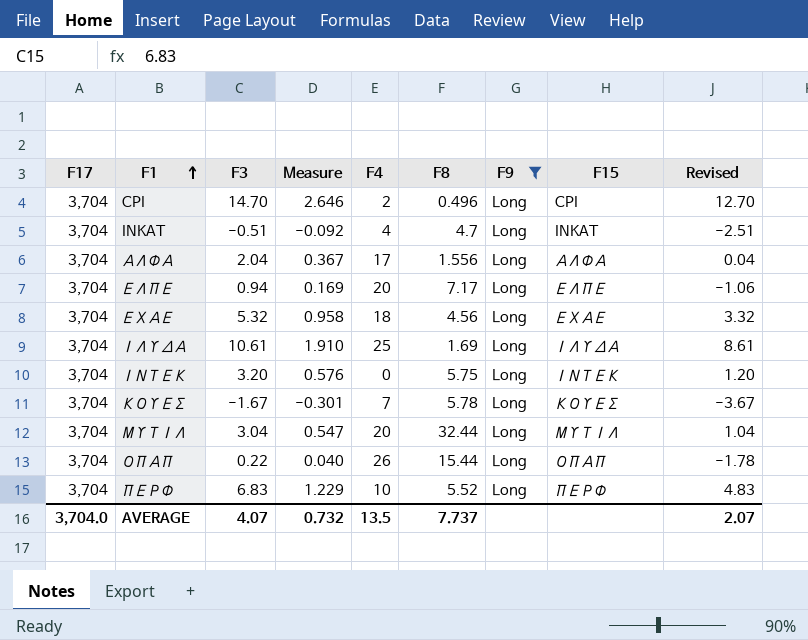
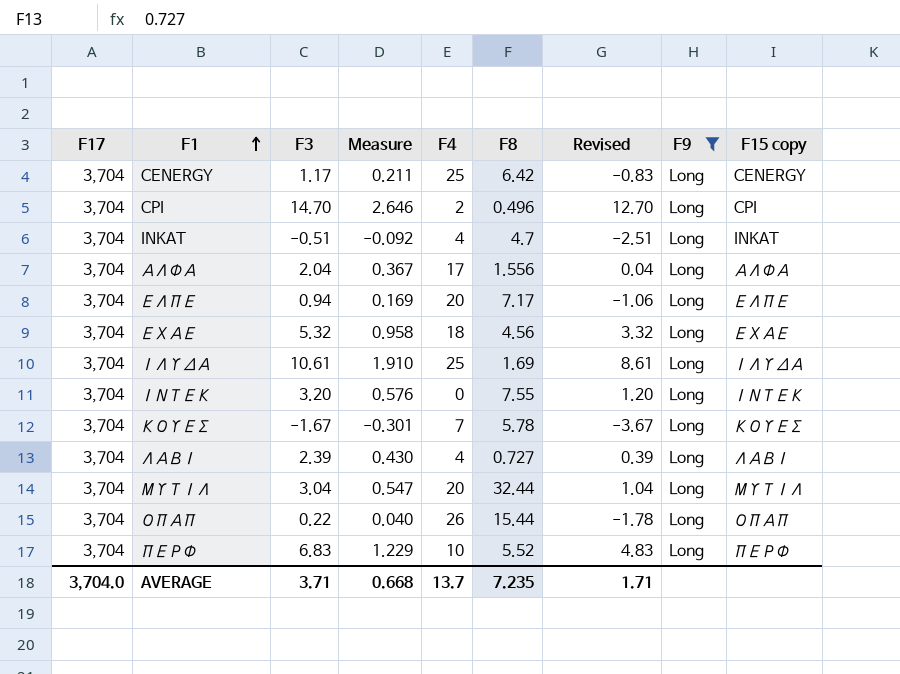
column Revised | position: 9 -> 7
column name: F15 -> F15 copy
row CENERGY: none -> 3,704 | 1.17 | 0.211 | 25 | 6.42 | -0.83 | Long | CENERGY
ΙΝΤΕΚ | F8: 5.75 -> 7.55
row ΛΑΒΙ: none -> 3,704 | 2.39 | 0.430 | 4 | 0.727 | 0.39 | Long | ΛΑΒΙ
AVERAGE | F3: 4.07 -> 3.71
AVERAGE | Measure: 0.732 -> 0.668
AVERAGE | F4: 13.5 -> 13.7
AVERAGE | F8: 7.737 -> 7.235
AVERAGE | Revised: 2.07 -> 1.71

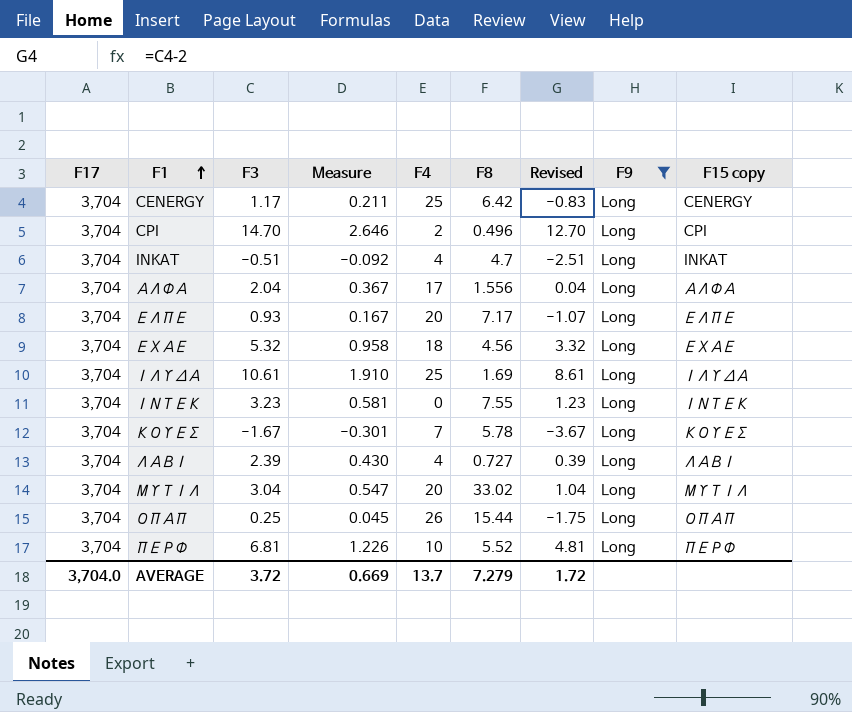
ΕΛΠΕ | F3: 0.94 -> 0.93
ΕΛΠΕ | Measure: 0.169 -> 0.167
ΕΛΠΕ | Revised: -1.06 -> -1.07
ΙΝΤΕΚ | F3: 3.20 -> 3.23
ΙΝΤΕΚ | Measure: 0.576 -> 0.581
ΙΝΤΕΚ | Revised: 1.20 -> 1.23
ΜΥΤΙΛ | F8: 32.44 -> 33.02
ΟΠΑΠ | F3: 0.22 -> 0.25
ΟΠΑΠ | Measure: 0.040 -> 0.045
ΟΠΑΠ | Revised: -1.78 -> -1.75
ΠΕΡΦ | F3: 6.83 -> 6.81
ΠΕΡΦ | Measure: 1.229 -> 1.226
ΠΕΡΦ | Revised: 4.83 -> 4.81
AVERAGE | F3: 3.71 -> 3.72
AVERAGE | Measure: 0.668 -> 0.669
AVERAGE | F8: 7.235 -> 7.279
AVERAGE | Revised: 1.71 -> 1.72

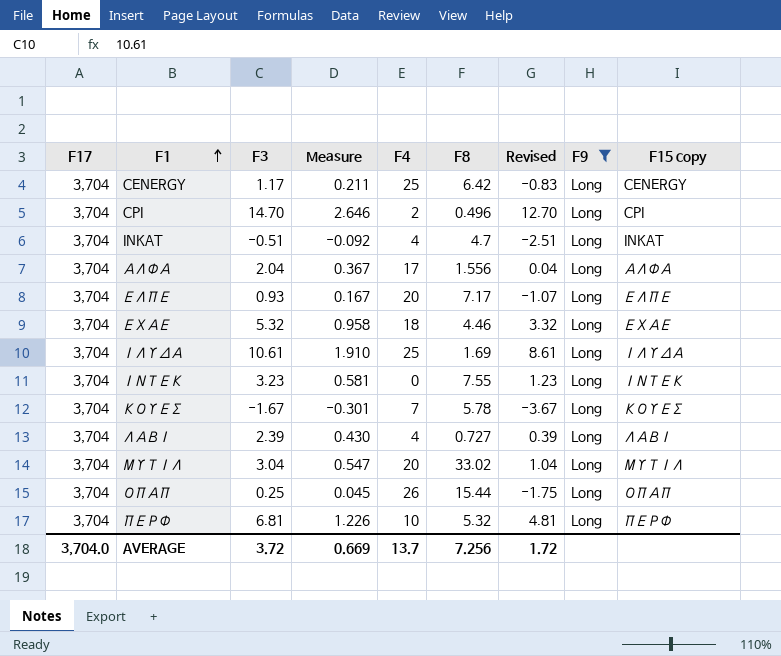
ΕΧΑΕ | F8: 4.56 -> 4.46
ΠΕΡΦ | F8: 5.52 -> 5.32
AVERAGE | F8: 7.279 -> 7.256

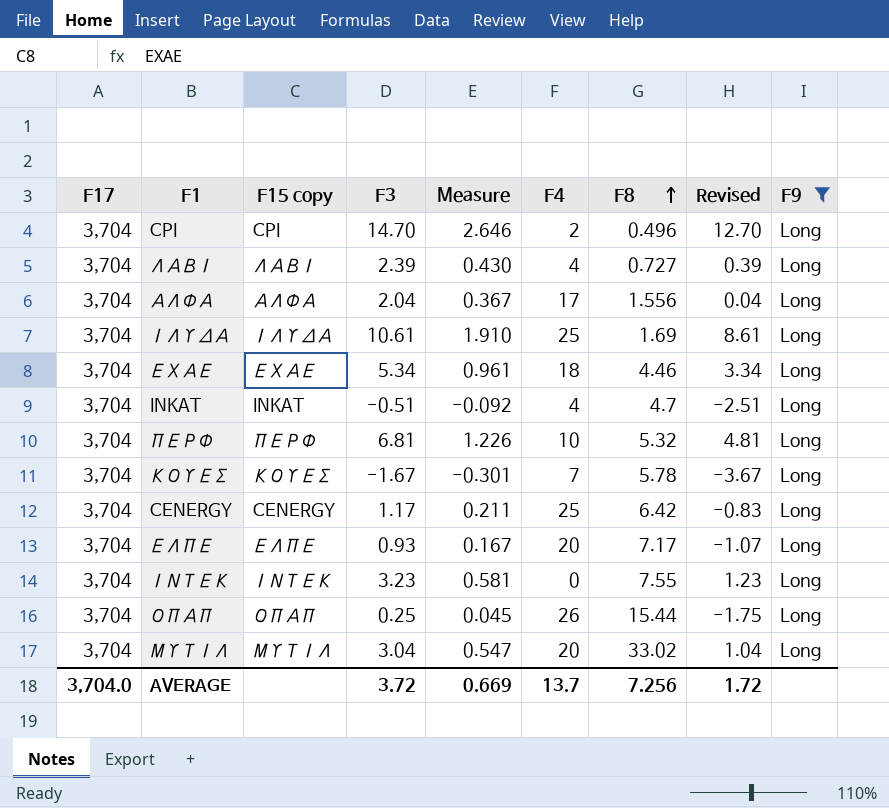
row order: F1 ascending -> F8 ascending
column F15 copy | position: 9 -> 3
ΕΧΑΕ | F3: 5.32 -> 5.34
ΕΧΑΕ | Measure: 0.958 -> 0.961
ΕΧΑΕ | Revised: 3.32 -> 3.34

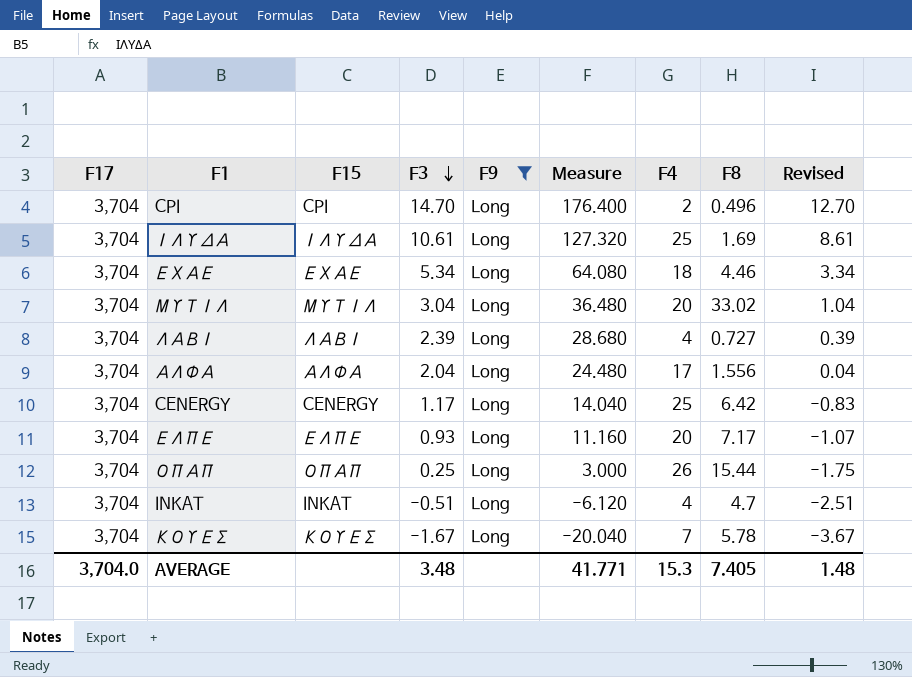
row order: F8 ascending -> F3 descending
column name: F15 copy -> F15
column F9 | position: 9 -> 5
column Measure | formula: [F3] * 0.18 -> [F3] * 12
row ΠΕΡΦ: 3,704 | ΠΕΡΦ | 6.81 | 1.226 | 10 | 5.32 | 4.81 | Long -> none
row ΙΝΤΕΚ: 3,704 | ΙΝΤΕΚ | 3.23 | 0.581 | 0 | 7.55 | 1.23 | Long -> none
AVERAGE | F3: 3.72 -> 3.48
AVERAGE | Measure: 0.669 -> 41.771
AVERAGE | F4: 13.7 -> 15.3
AVERAGE | F8: 7.256 -> 7.405
AVERAGE | Revised: 1.72 -> 1.48

